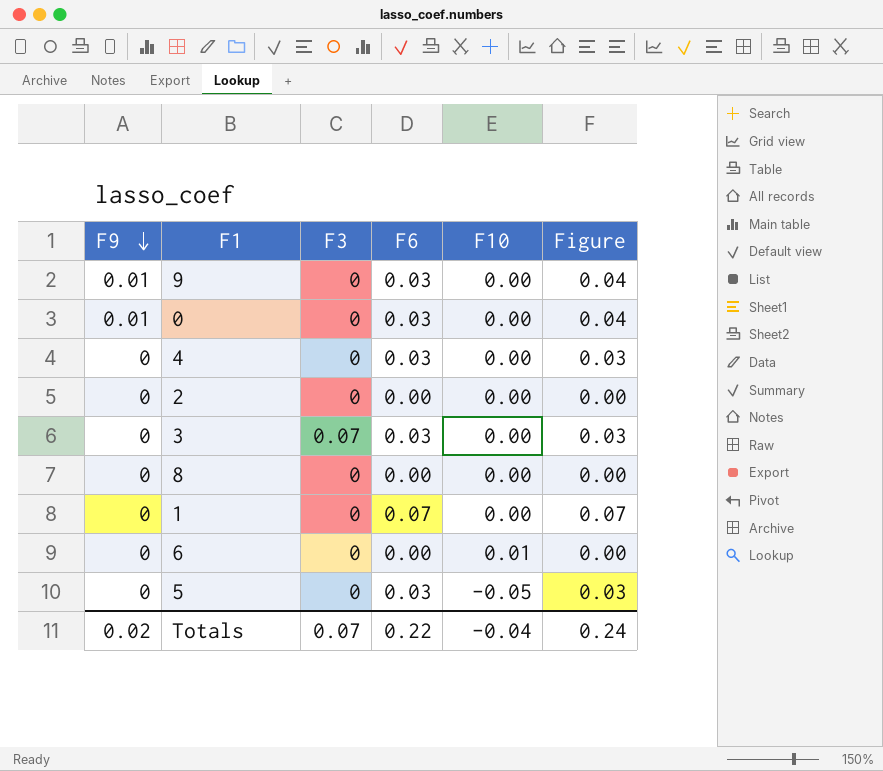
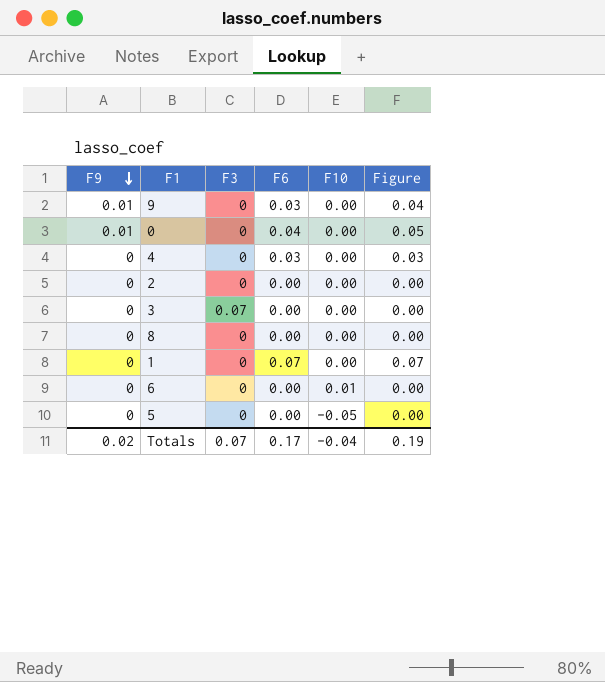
0 | F6: 0.03 -> 0.04
0 | Figure: 0.04 -> 0.05
3 | F6: 0.03 -> 0.00
3 | Figure: 0.03 -> 0.00
5 | F6: 0.03 -> 0.00
5 | Figure: 0.03 -> 0.00
Totals | F6: 0.22 -> 0.17
Totals | Figure: 0.24 -> 0.19

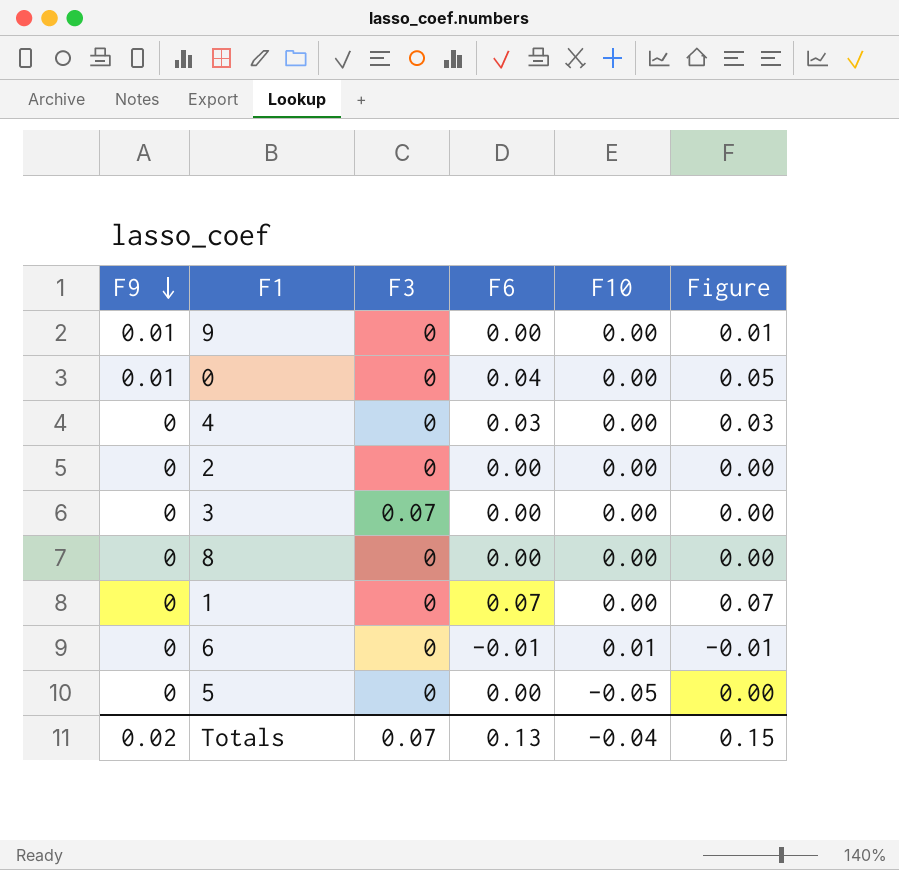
9 | F6: 0.03 -> 0.00
9 | Figure: 0.04 -> 0.01
6 | F6: 0.00 -> -0.01
6 | Figure: 0.00 -> -0.01
Totals | F6: 0.17 -> 0.13
Totals | Figure: 0.19 -> 0.15

